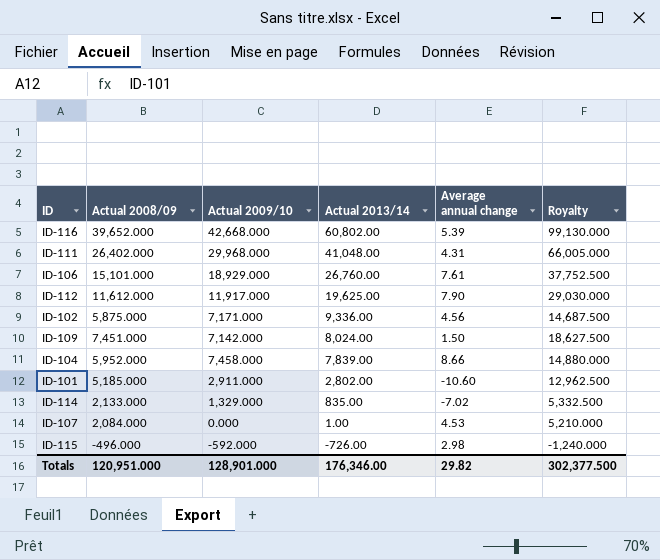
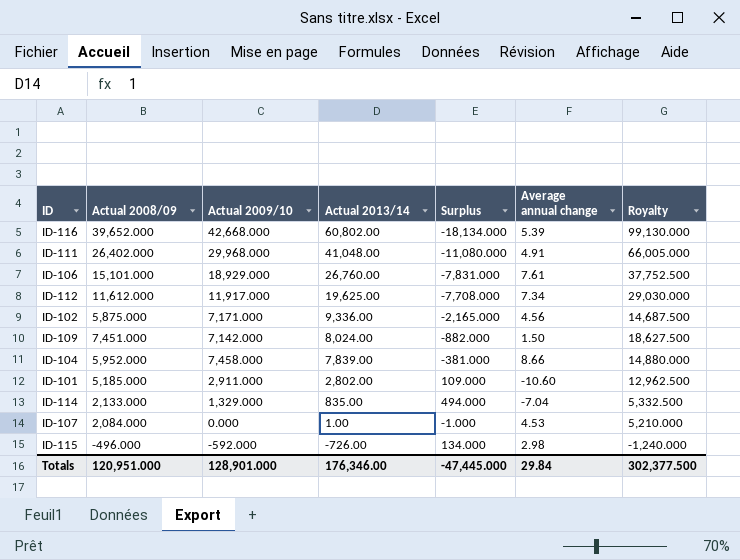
column Surplus | formula: none -> [Actual 2009/10] - [Actual 2013/14]
ID-111 | Average annual change: 4.31 -> 4.91
ID-112 | Average annual change: 7.90 -> 7.34
ID-114 | Average annual change: -7.02 -> -7.04
Totals | Average annual change: 29.82 -> 29.84

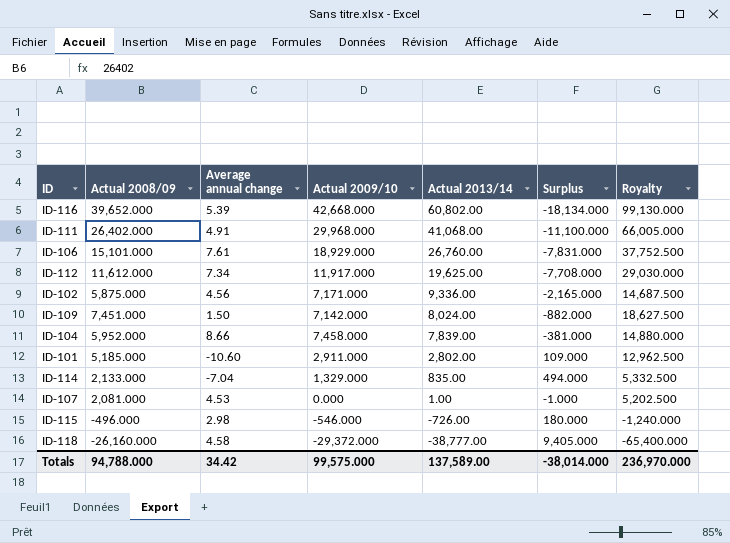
column Average annual change | position: 6 -> 3
ID-111 | Actual 2013/14: 41,048.00 -> 41,068.00
ID-111 | Surplus: -11,080.000 -> -11,100.000
ID-107 | Actual 2008/09: 2,084.000 -> 2,081.000
ID-107 | Royalty: 5,210.000 -> 5,202.500
ID-115 | Actual 2009/10: -592.000 -> -546.000
ID-115 | Surplus: 134.000 -> 180.000
row ID-118: none -> -26,160.000 | 4.58 | -29,372.000 | -38,777.00 | 9,405.000 | -65,400.000
Totals | Actual 2008/09: 120,951.000 -> 94,788.000
Totals | Average annual change: 29.84 -> 34.42
Totals | Actual 2009/10: 128,901.000 -> 99,575.000
Totals | Actual 2013/14: 176,346.00 -> 137,589.00
Totals | Surplus: -47,445.000 -> -38,014.000
Totals | Royalty: 302,377.500 -> 236,970.000

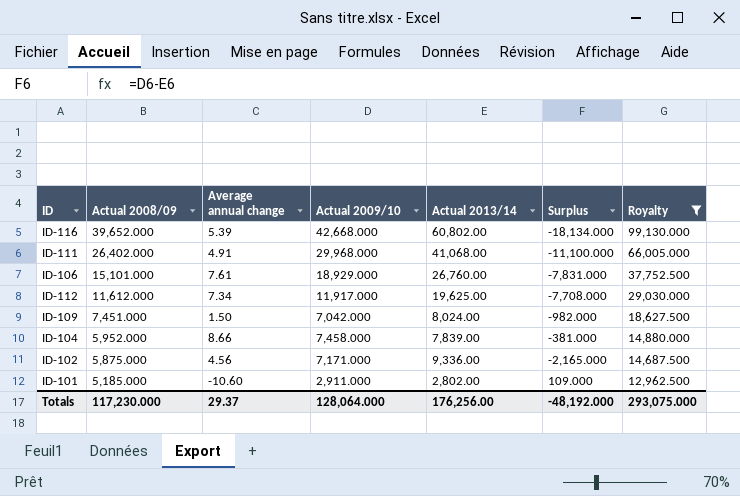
filter: none -> Royalty >= 12,962.500
row order: Actual 2013/14 descending -> Actual 2008/09 descending
ID-109 | Actual 2009/10: 7,142.000 -> 7,042.000
ID-109 | Surplus: -882.000 -> -982.000
Totals | Actual 2008/09: 94,788.000 -> 117,230.000
Totals | Average annual change: 34.42 -> 29.37
Totals | Actual 2009/10: 99,575.000 -> 128,064.000
Totals | Actual 2013/14: 137,589.00 -> 176,256.00
Totals | Surplus: -38,014.000 -> -48,192.000
Totals | Royalty: 236,970.000 -> 293,075.000

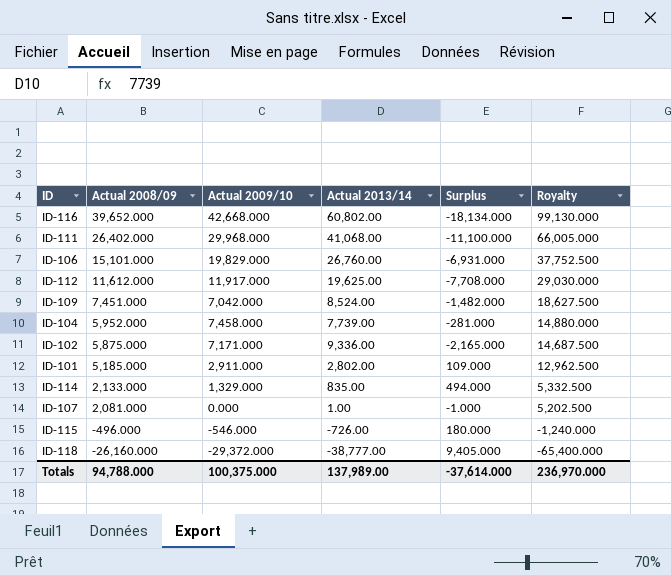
filter: Royalty >= 12,962.500 -> none
column Average annual change | position: 3 -> none
ID-106 | Actual 2009/10: 18,929.000 -> 19,829.000
ID-106 | Surplus: -7,831.000 -> -6,931.000
ID-109 | Actual 2013/14: 8,024.00 -> 8,524.00
ID-109 | Surplus: -982.000 -> -1,482.000
ID-104 | Actual 2013/14: 7,839.00 -> 7,739.00
ID-104 | Surplus: -381.000 -> -281.000
Totals | Actual 2008/09: 117,230.000 -> 94,788.000
Totals | Actual 2009/10: 128,064.000 -> 100,375.000
Totals | Actual 2013/14: 176,256.00 -> 137,989.00
Totals | Surplus: -48,192.000 -> -37,614.000
Totals | Royalty: 293,075.000 -> 236,970.000

